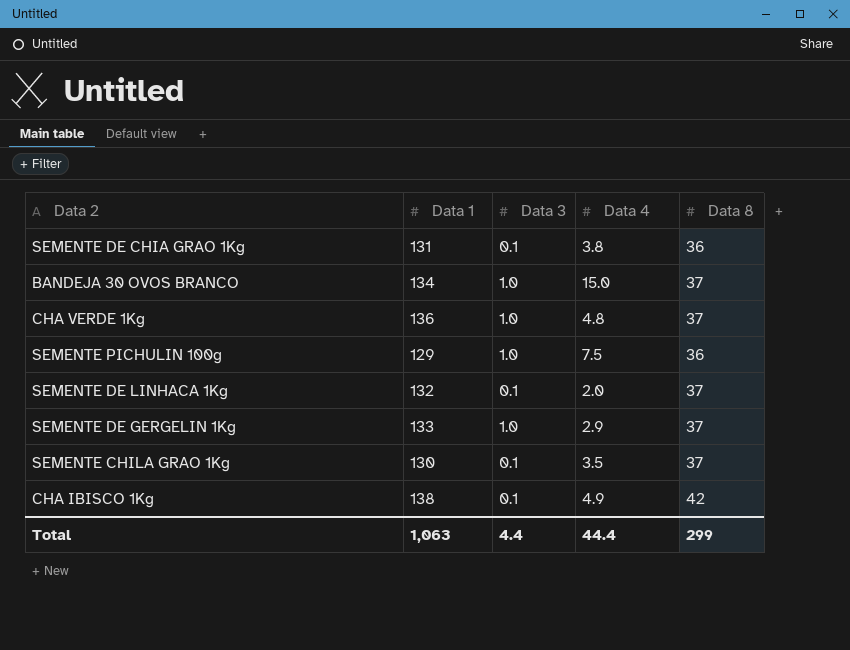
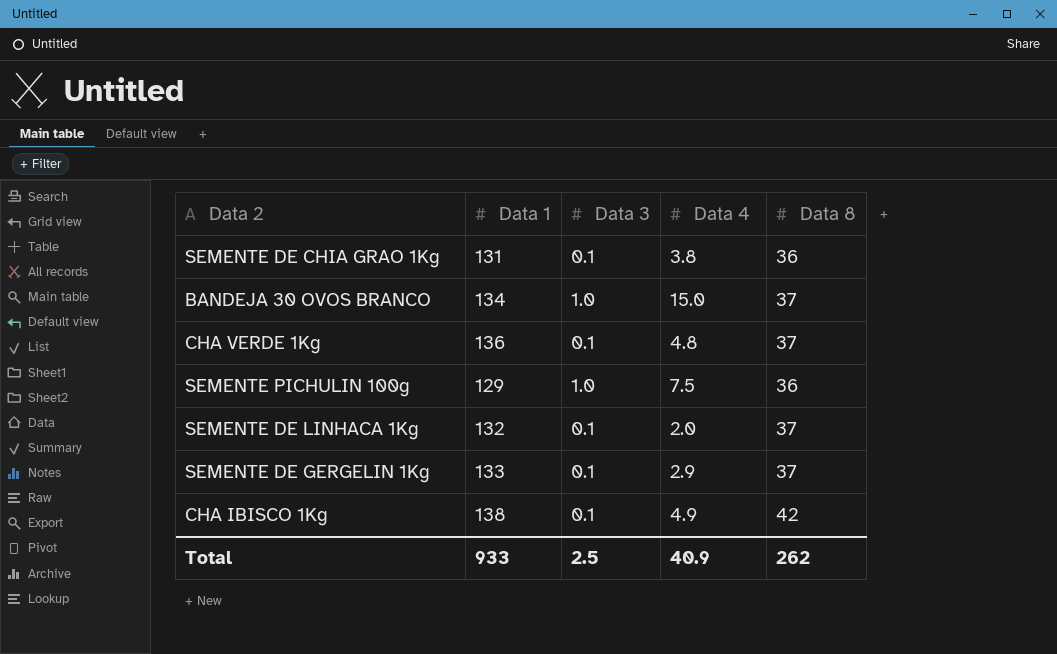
row SEMENTE CHILA GRAO 1Kg: 130 | 0.1 | 3.5 | 37 -> none
CHA VERDE 1Kg | Data 3: 1.0 -> 0.1
SEMENTE DE GERGELIN 1Kg | Data 3: 1.0 -> 0.1
Total | Data 1: 1,063 -> 933
Total | Data 3: 4.4 -> 2.5
Total | Data 4: 44.4 -> 40.9
Total | Data 8: 299 -> 262

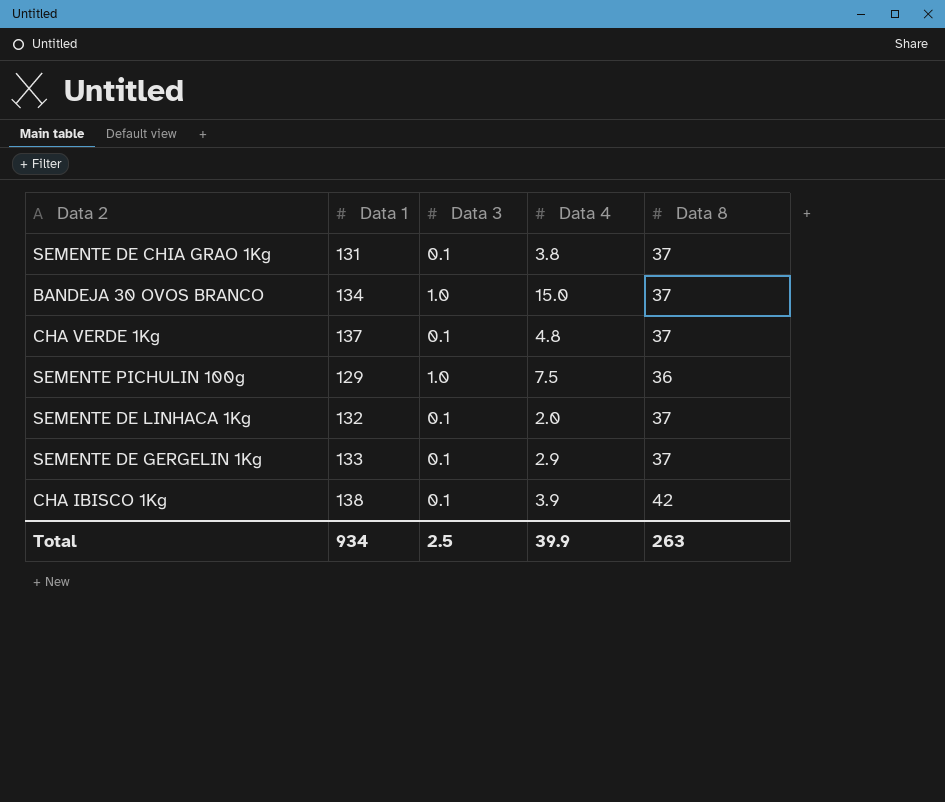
SEMENTE DE CHIA GRAO 1Kg | Data 8: 36 -> 37
CHA VERDE 1Kg | Data 1: 136 -> 137
CHA IBISCO 1Kg | Data 4: 4.9 -> 3.9
Total | Data 1: 933 -> 934
Total | Data 4: 40.9 -> 39.9
Total | Data 8: 262 -> 263

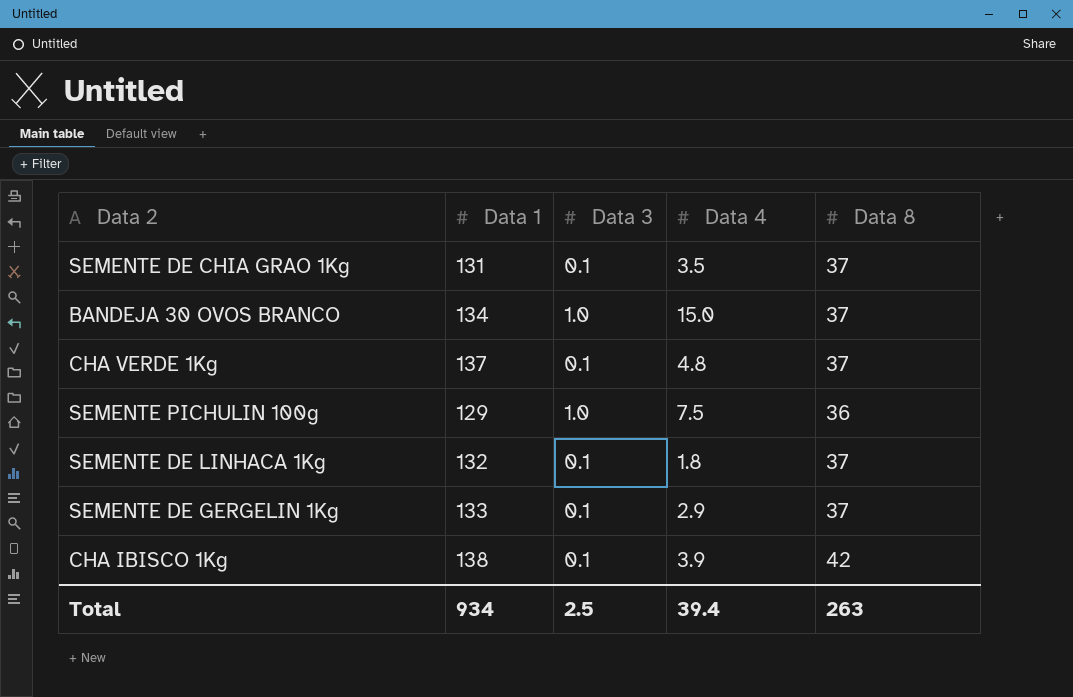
SEMENTE DE CHIA GRAO 1Kg | Data 4: 3.8 -> 3.5
SEMENTE DE LINHACA 1Kg | Data 4: 2.0 -> 1.8
Total | Data 4: 39.9 -> 39.4

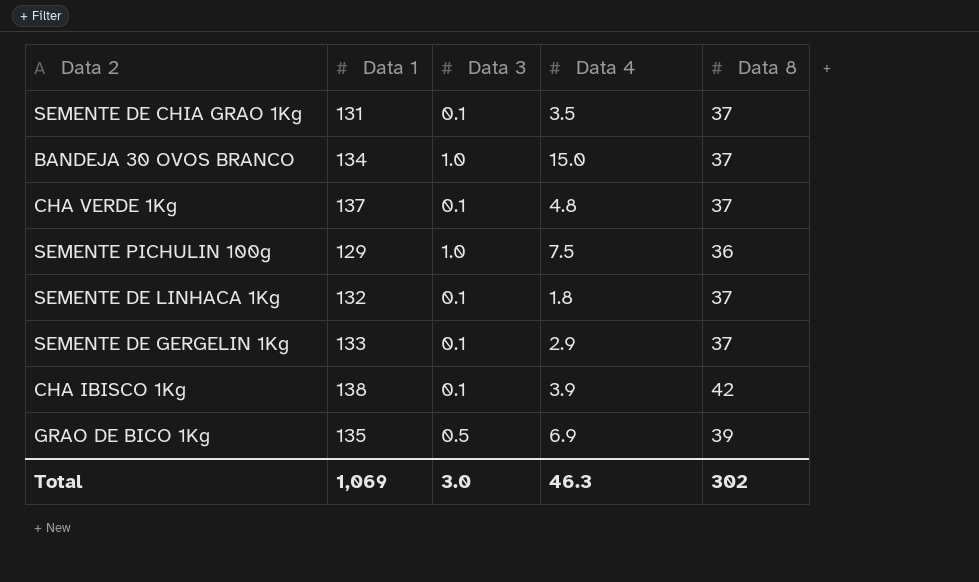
row GRAO DE BICO 1Kg: none -> 135 | 0.5 | 6.9 | 39
Total | Data 1: 934 -> 1,069
Total | Data 3: 2.5 -> 3.0
Total | Data 4: 39.4 -> 46.3
Total | Data 8: 263 -> 302

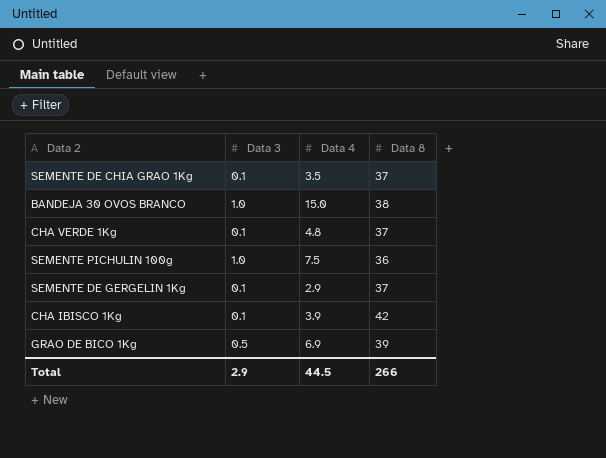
column Data 1 | position: 2 -> none
row SEMENTE DE LINHACA 1Kg: 132 | 0.1 | 1.8 | 37 -> none
BANDEJA 30 OVOS BRANCO | Data 8: 37 -> 38
Total | Data 3: 3.0 -> 2.9
Total | Data 4: 46.3 -> 44.5
Total | Data 8: 302 -> 266

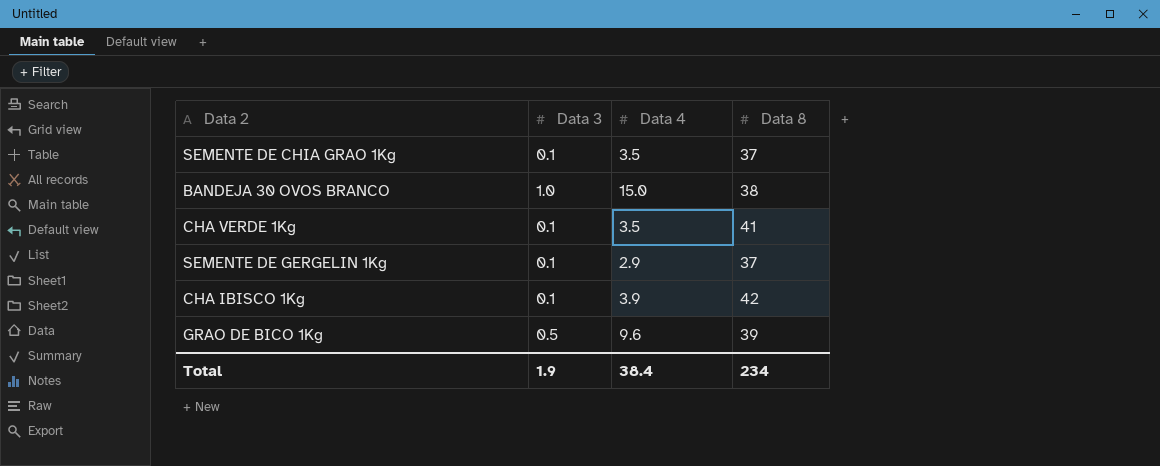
row SEMENTE PICHULIN 100g: 1.0 | 7.5 | 36 -> none
CHA VERDE 1Kg | Data 4: 4.8 -> 3.5
CHA VERDE 1Kg | Data 8: 37 -> 41
GRAO DE BICO 1Kg | Data 4: 6.9 -> 9.6
Total | Data 3: 2.9 -> 1.9
Total | Data 4: 44.5 -> 38.4
Total | Data 8: 266 -> 234

